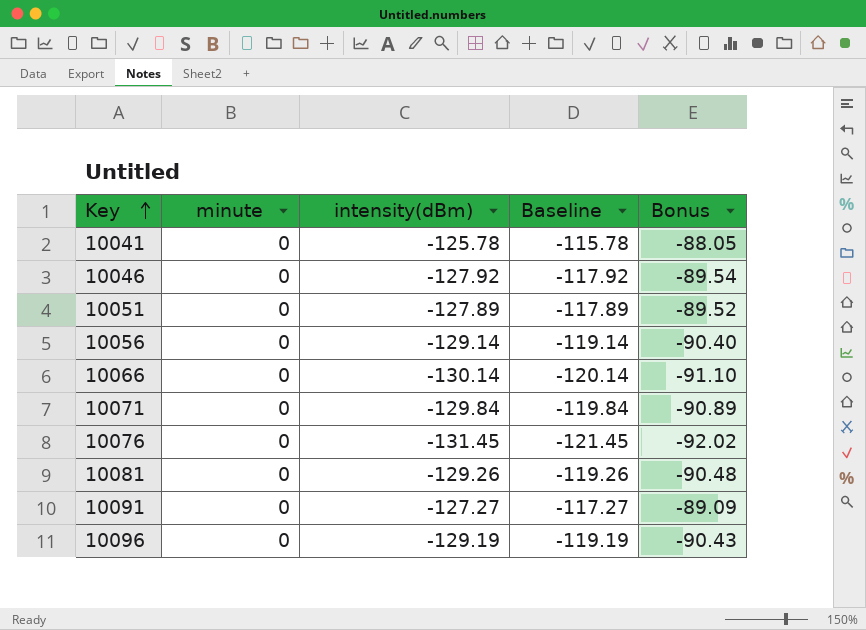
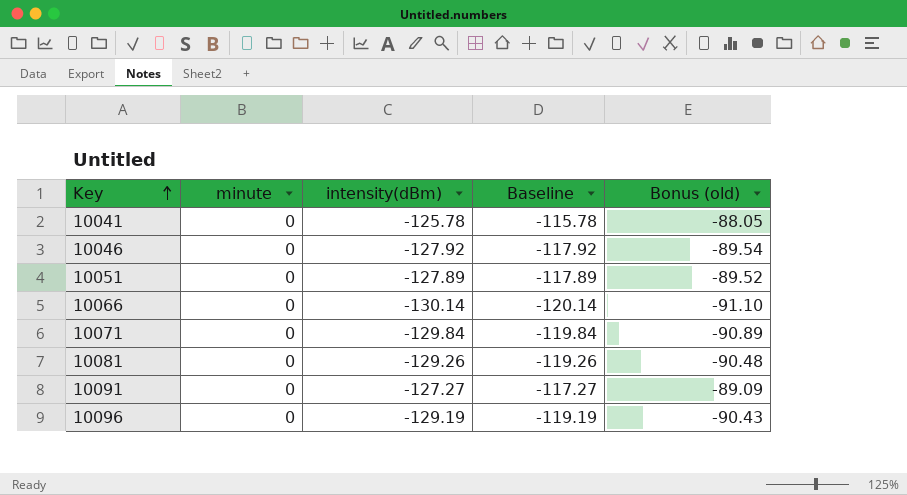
column name: Bonus -> Bonus (old)
row 10056: 0 | -129.14 | -119.14 | -90.40 -> none
row 10076: 0 | -131.45 | -121.45 | -92.02 -> none

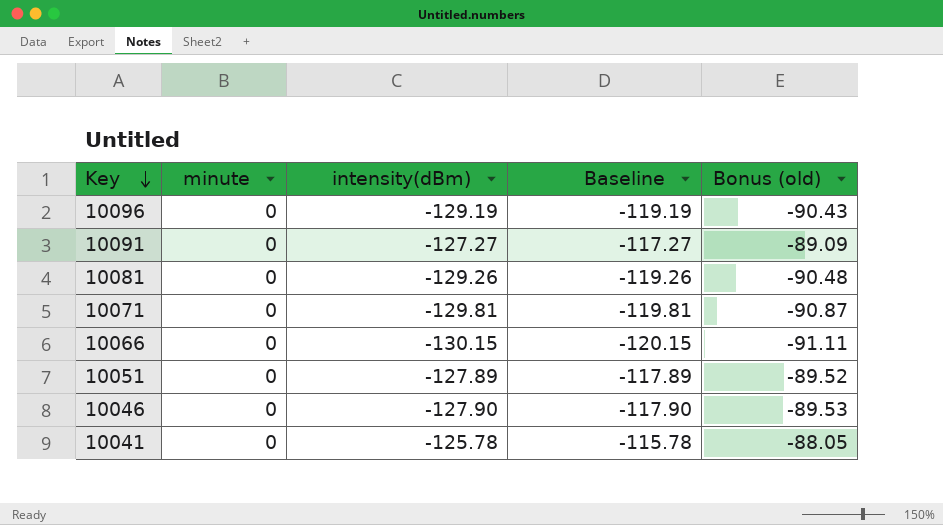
row order: Key ascending -> Key descending
10071 | intensity(dBm): -129.84 -> -129.81
10071 | Baseline: -119.84 -> -119.81
10071 | Bonus (old): -90.89 -> -90.87
10066 | intensity(dBm): -130.14 -> -130.15
10066 | Baseline: -120.14 -> -120.15
10066 | Bonus (old): -91.10 -> -91.11
10046 | intensity(dBm): -127.92 -> -127.90
10046 | Baseline: -117.92 -> -117.90
10046 | Bonus (old): -89.54 -> -89.53

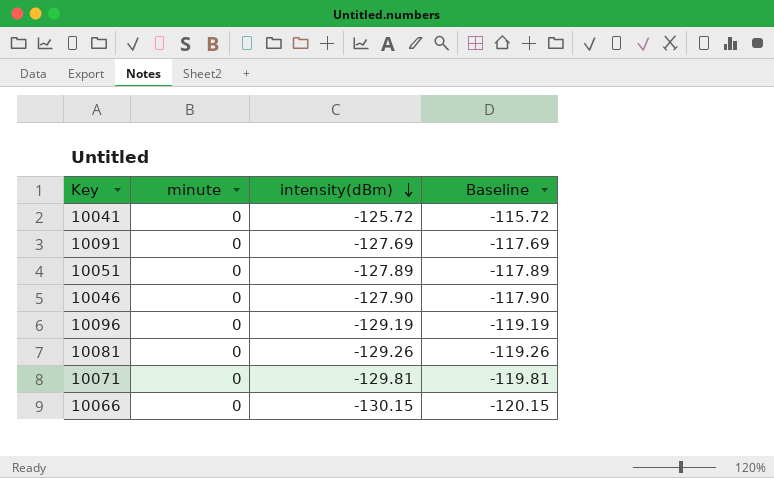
row order: Key descending -> intensity(dBm) descending
column Bonus (old) | formula: [intensity(dBm)] * 0.7 -> none
10041 | intensity(dBm): -125.78 -> -125.72
10041 | Baseline: -115.78 -> -115.72
10091 | intensity(dBm): -127.27 -> -127.69
10091 | Baseline: -117.27 -> -117.69

